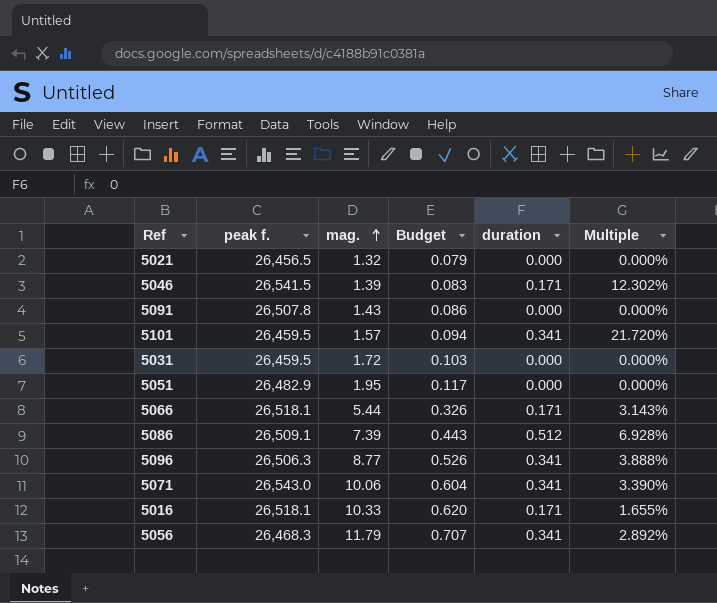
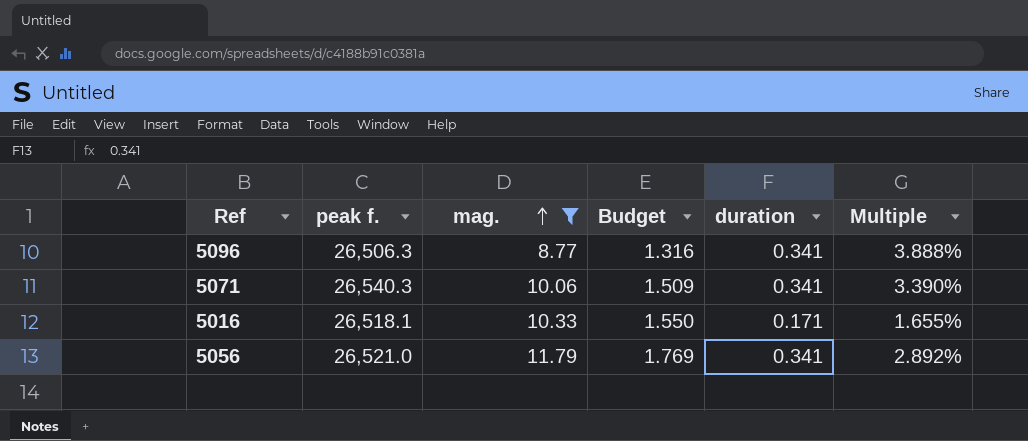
filter: none -> mag. >= 8.77
column Budget | formula: [mag.] * 0.06 -> [mag.] * 0.15
5071 | peak f.: 26,543.0 -> 26,540.3
5056 | peak f.: 26,468.3 -> 26,521.0

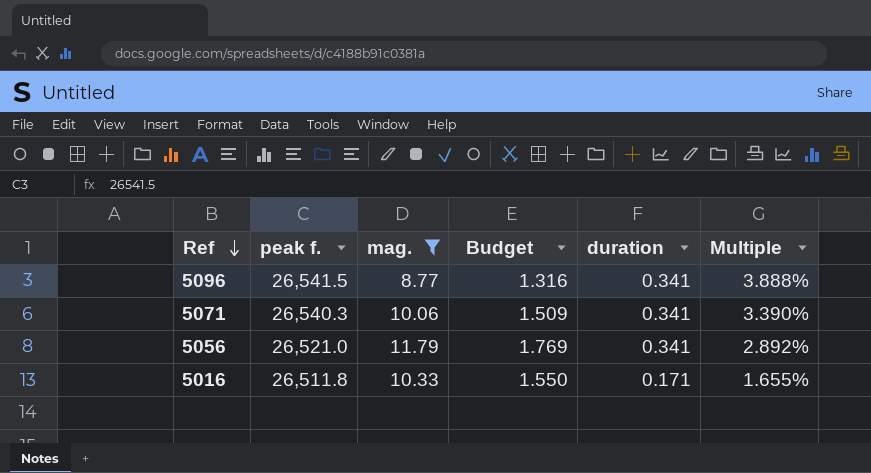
row order: mag. ascending -> Ref descending
5096 | peak f.: 26,506.3 -> 26,541.5
5016 | peak f.: 26,518.1 -> 26,511.8

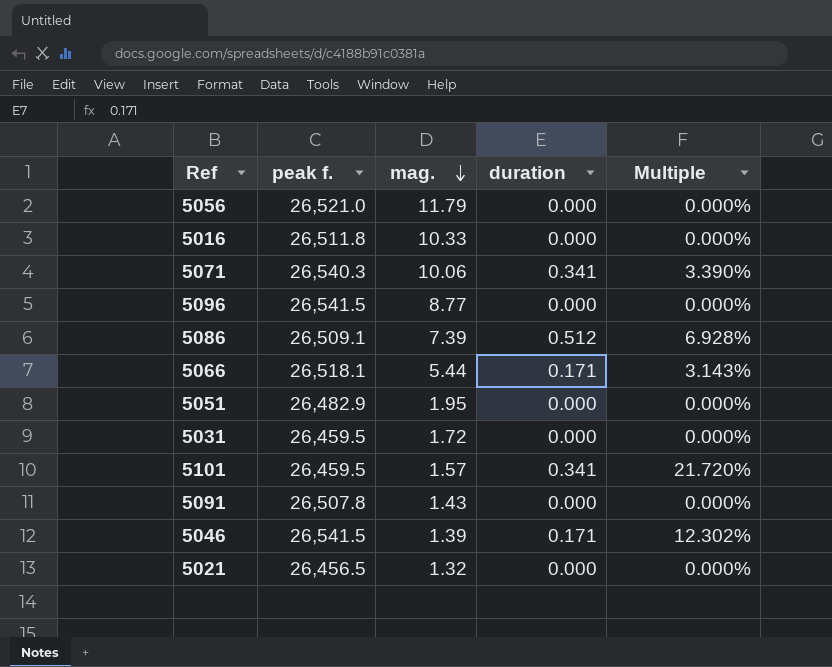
filter: mag. >= 8.77 -> none
row order: Ref descending -> mag. descending
column Budget | formula: [mag.] * 0.15 -> none
5056 | duration: 0.341 -> 0.000
5056 | Multiple: 2.892% -> 0.000%
5016 | duration: 0.171 -> 0.000
5016 | Multiple: 1.655% -> 0.000%
5096 | duration: 0.341 -> 0.000
5096 | Multiple: 3.888% -> 0.000%

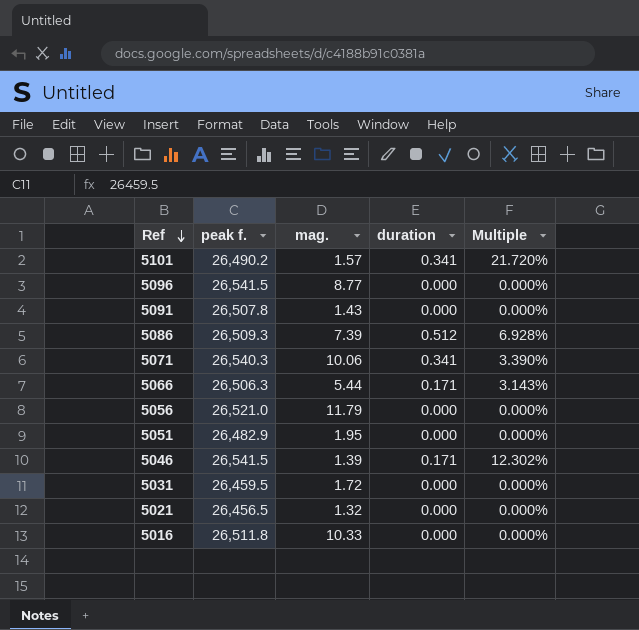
row order: mag. descending -> Ref descending
5101 | peak f.: 26,459.5 -> 26,490.2
5086 | peak f.: 26,509.1 -> 26,509.3
5066 | peak f.: 26,518.1 -> 26,506.3

